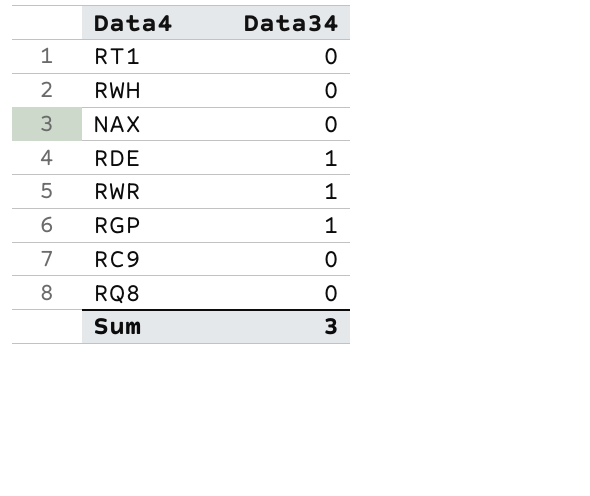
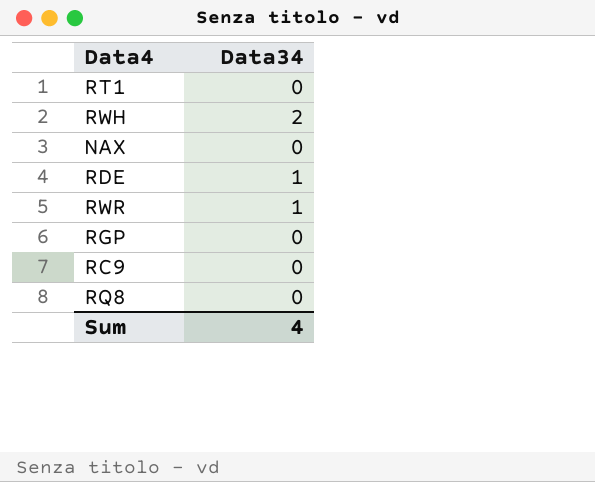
RWH | Data34: 0 -> 2
RGP | Data34: 1 -> 0
Sum | Data34: 3 -> 4

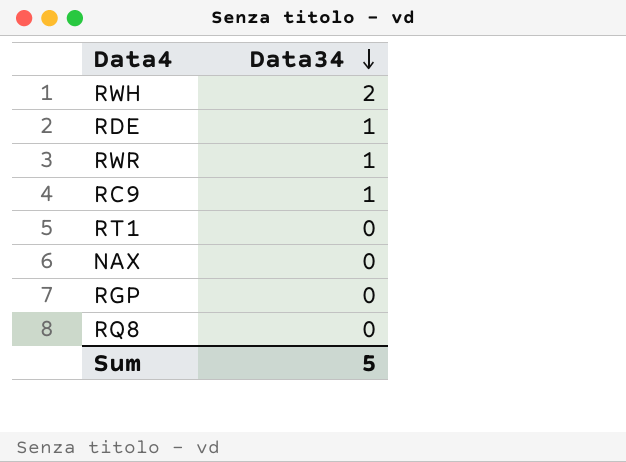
row order: none -> Data34 descending
RC9 | Data34: 0 -> 1
Sum | Data34: 4 -> 5

